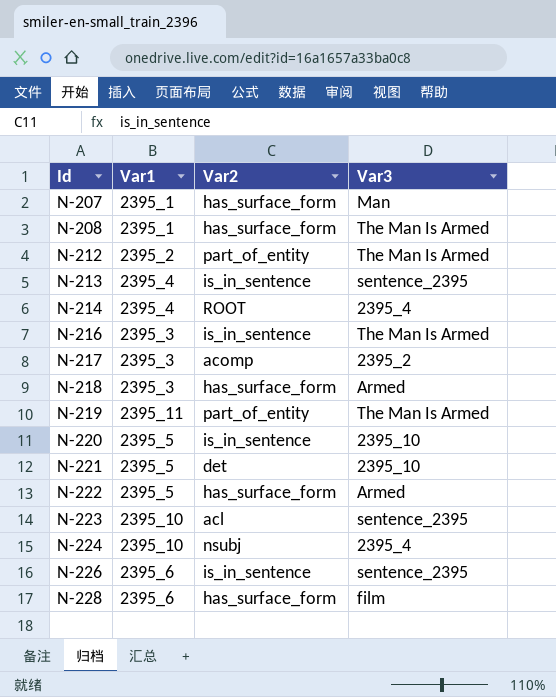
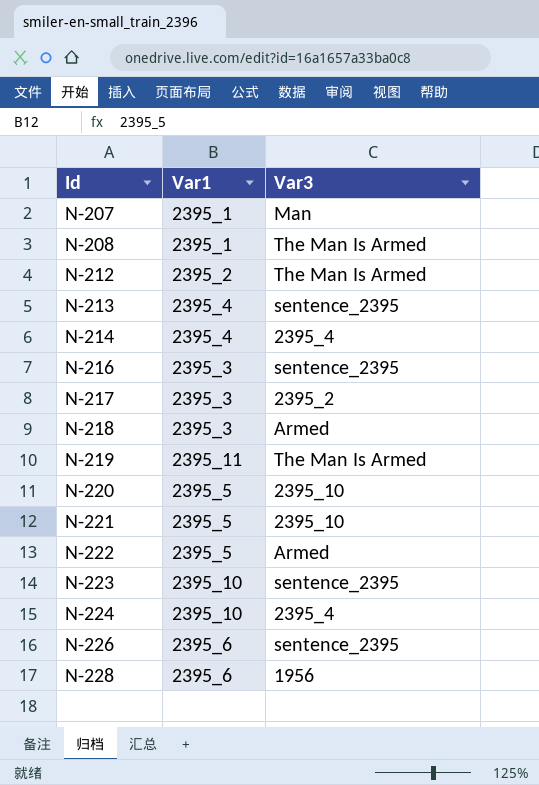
column Var2 | position: 3 -> none
N-216 | Var3: The Man Is Armed -> sentence_2395
N-228 | Var3: film -> 1956

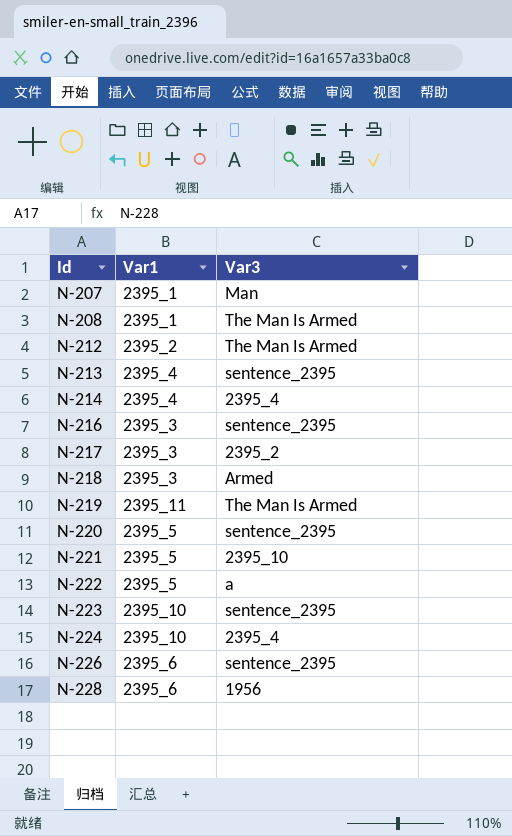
N-220 | Var3: 2395_10 -> sentence_2395
N-222 | Var3: Armed -> a

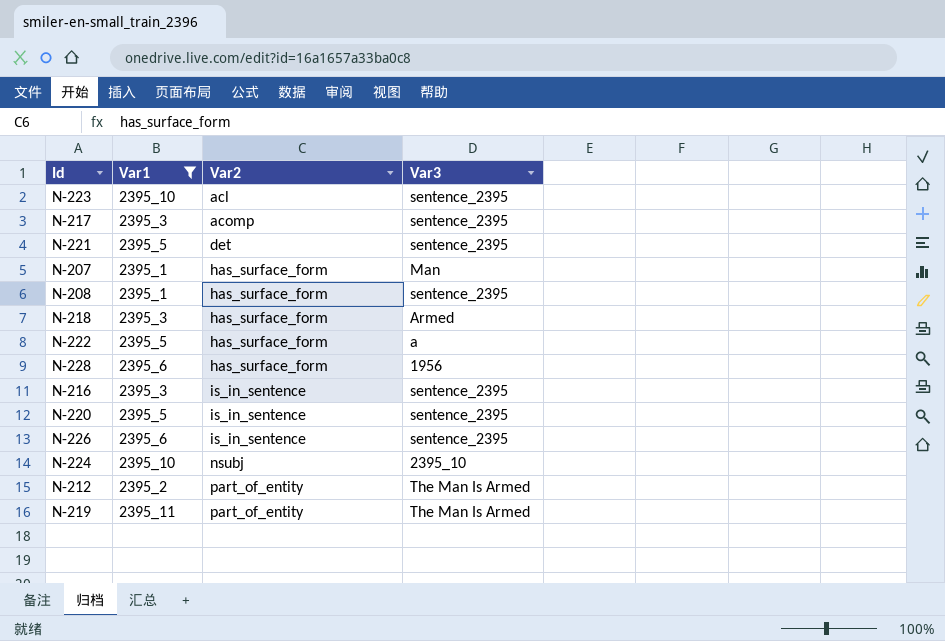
filter: none -> Var1 != 2395_4
row order: Id ascending -> Var2 ascending
column Var2 | position: none -> 3
N-217 | Var3: 2395_2 -> sentence_2395
N-221 | Var3: 2395_10 -> sentence_2395
N-208 | Var3: The Man Is Armed -> sentence_2395
N-224 | Var3: 2395_4 -> 2395_10

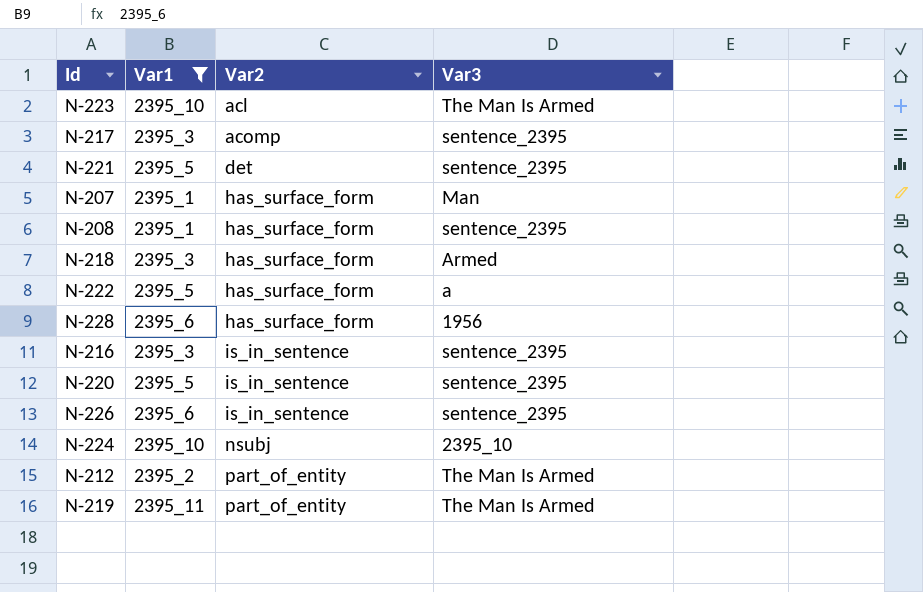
N-223 | Var3: sentence_2395 -> The Man Is Armed

